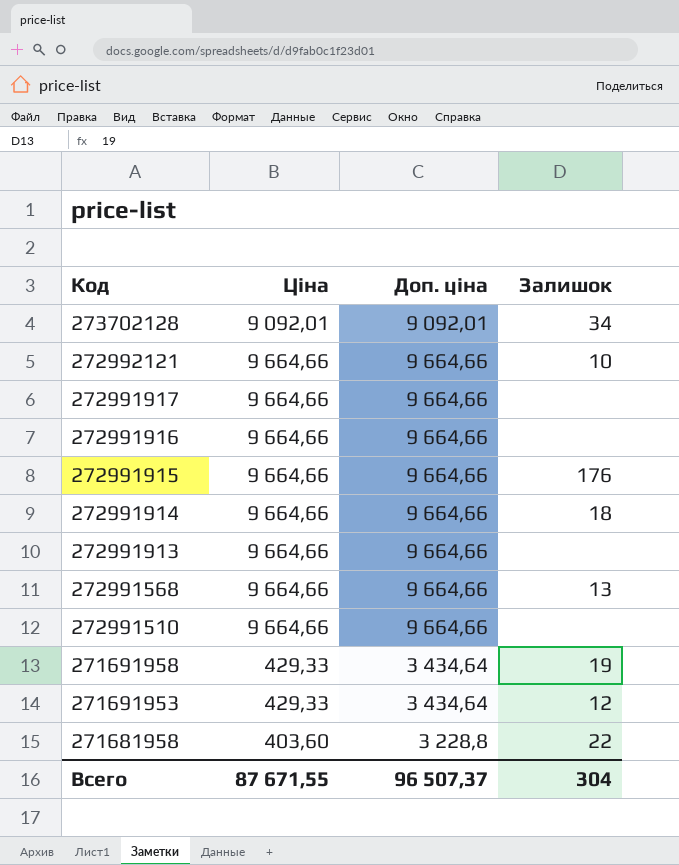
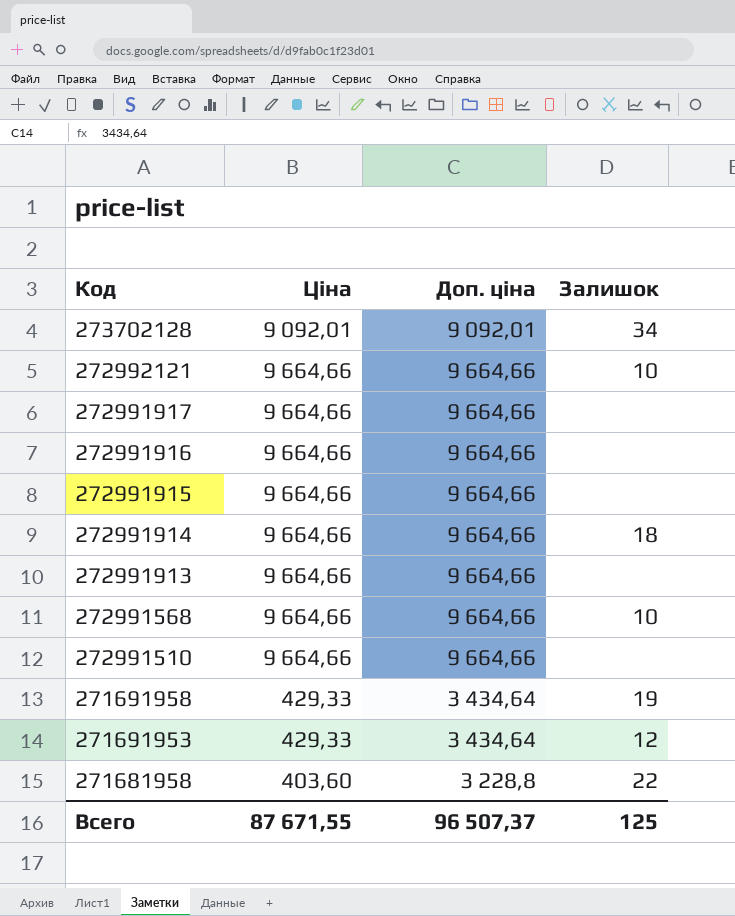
272991915 | Залишок: 176 -> none
272991568 | Залишок: 13 -> 10
Всего | Залишок: 304 -> 125

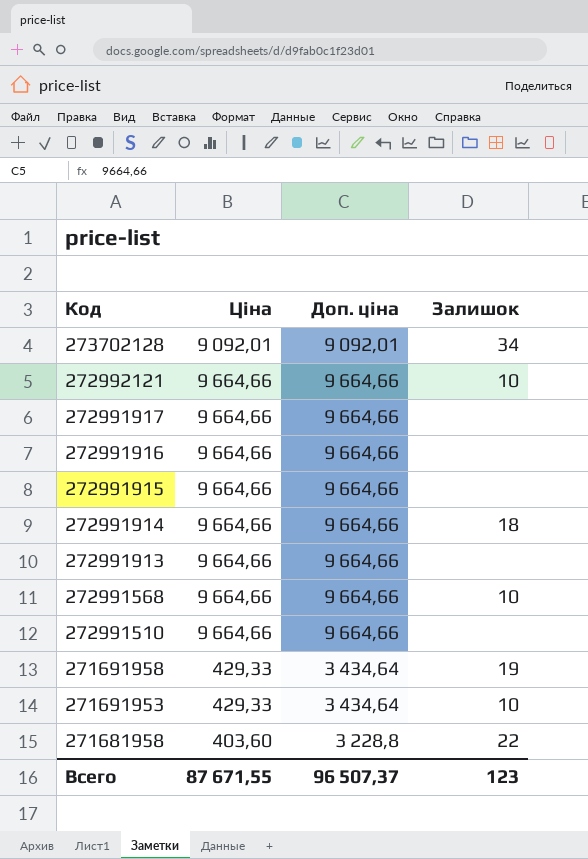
271691953 | Залишок: 12 -> 10
Всего | Залишок: 125 -> 123

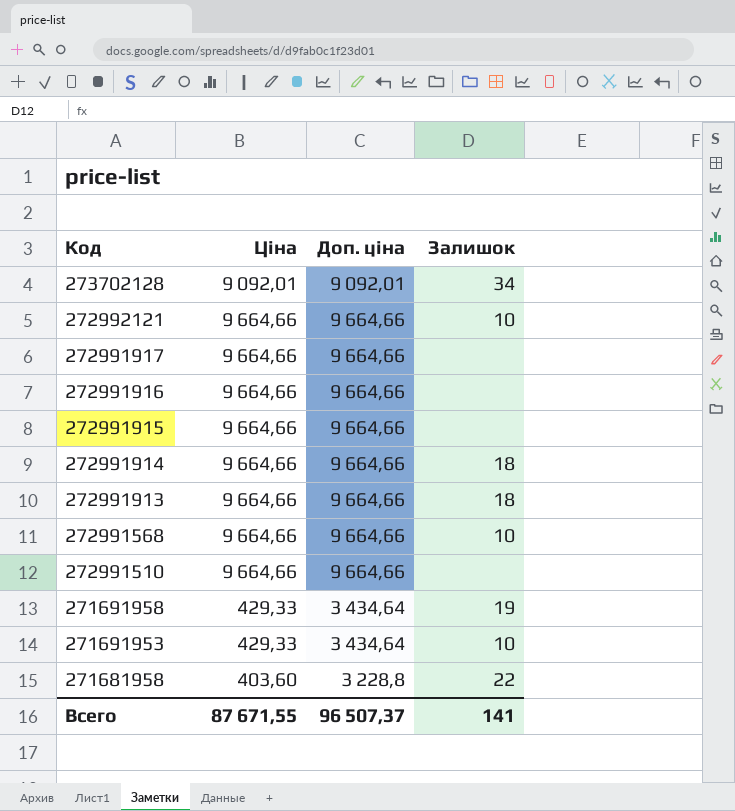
272991913 | Залишок: none -> 18
Всего | Залишок: 123 -> 141

